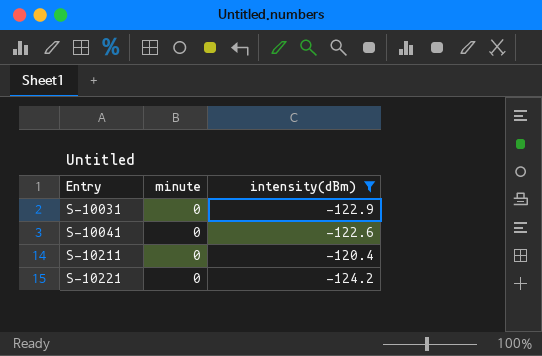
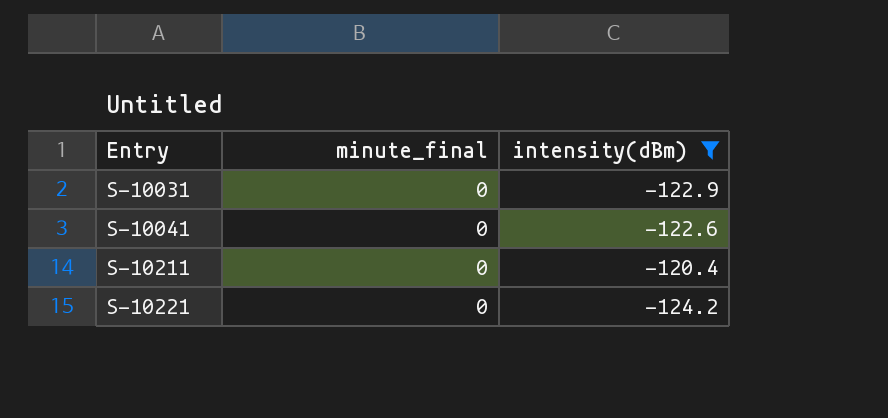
column name: minute -> minute_final

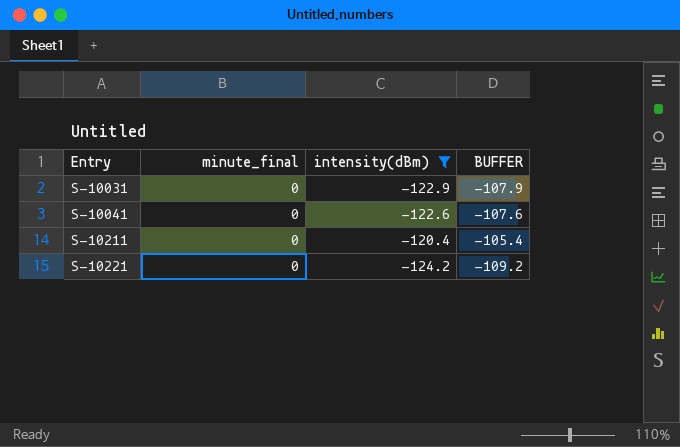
column BUFFER | formula: none -> [intensity(dBm)] + 15

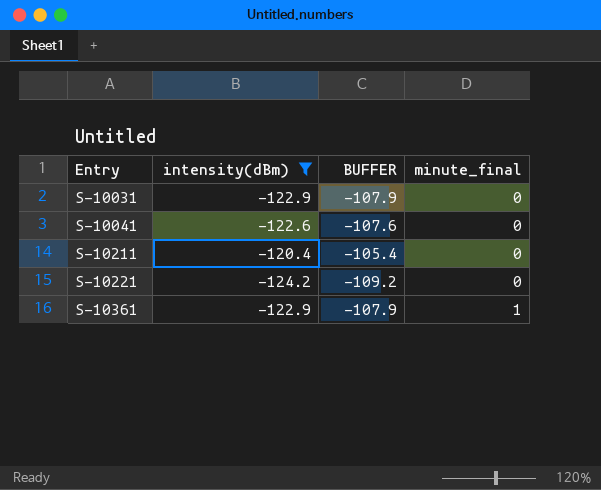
column minute_final | position: 2 -> 4
row S-10361: none -> -122.9 | -107.9 | 1

